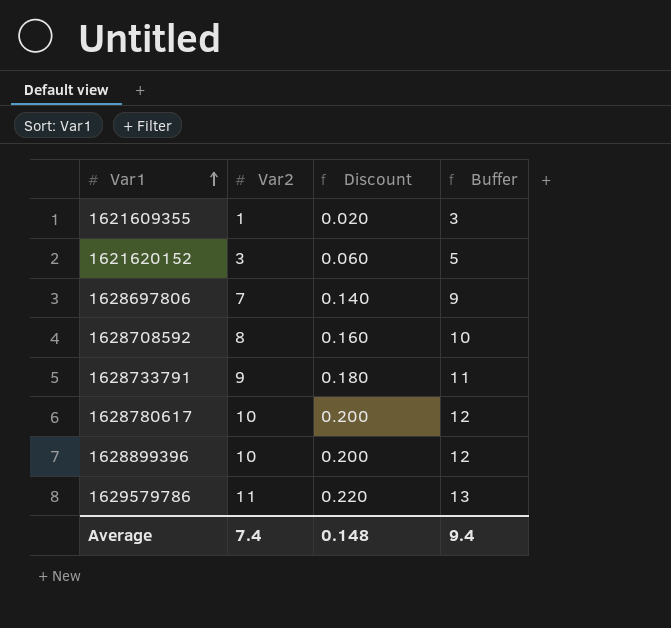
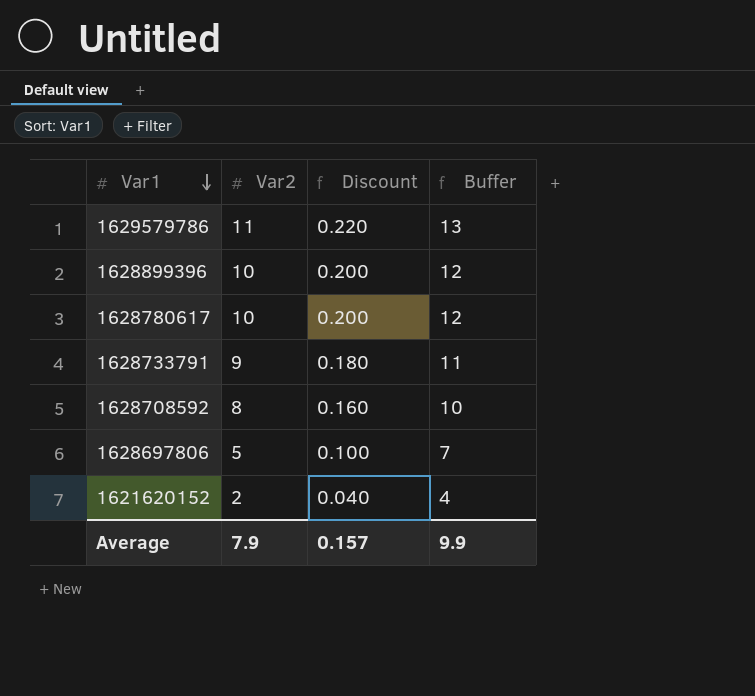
row order: Var1 ascending -> Var1 descending
row 1621609355: 1 | 0.020 | 3 -> none
1628697806 | Var2: 7 -> 5
1628697806 | Discount: 0.140 -> 0.100
1628697806 | Buffer: 9 -> 7
1621620152 | Var2: 3 -> 2
1621620152 | Discount: 0.060 -> 0.040
1621620152 | Buffer: 5 -> 4
Average | Var2: 7.4 -> 7.9
Average | Discount: 0.148 -> 0.157
Average | Buffer: 9.4 -> 9.9

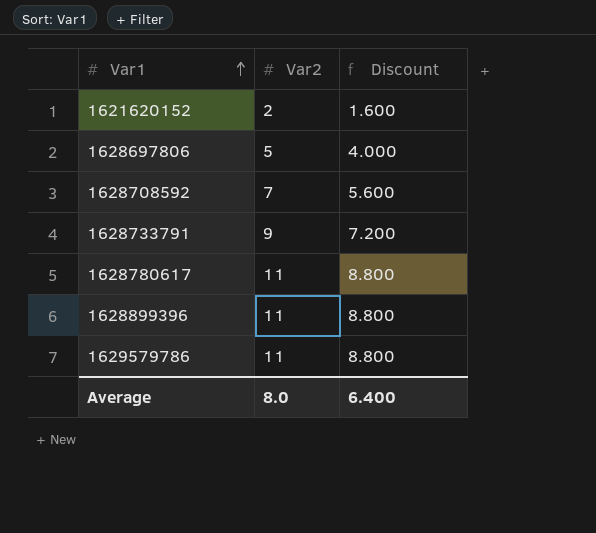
row order: Var1 descending -> Var1 ascending
column Buffer | formula: [Var2] + 2 -> none
column Discount | formula: [Var2] * 0.02 -> [Var2] * 0.8
1628708592 | Var2: 8 -> 7
1628780617 | Var2: 10 -> 11
1628899396 | Var2: 10 -> 11
Average | Var2: 7.9 -> 8.0
Average | Discount: 0.157 -> 6.400

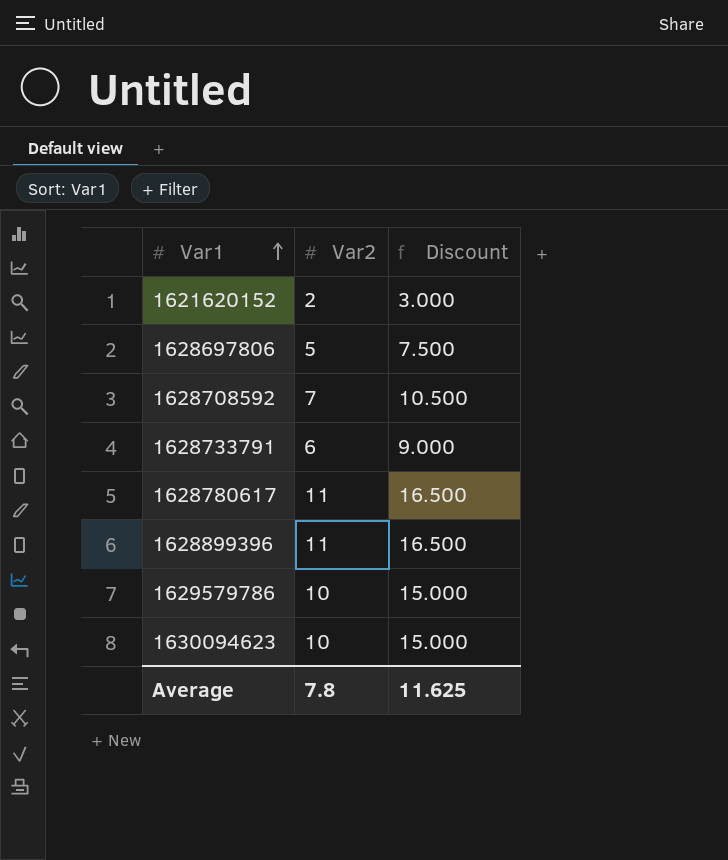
column Discount | formula: [Var2] * 0.8 -> [Var2] * 1.5
1628733791 | Var2: 9 -> 6
1629579786 | Var2: 11 -> 10
row 1630094623: none -> 10 | 15.000
Average | Var2: 8.0 -> 7.8
Average | Discount: 6.400 -> 11.625

